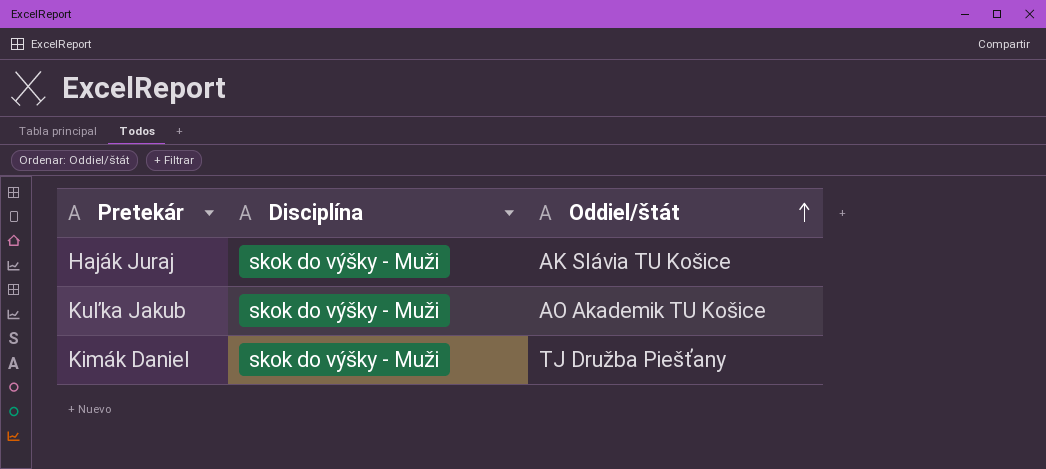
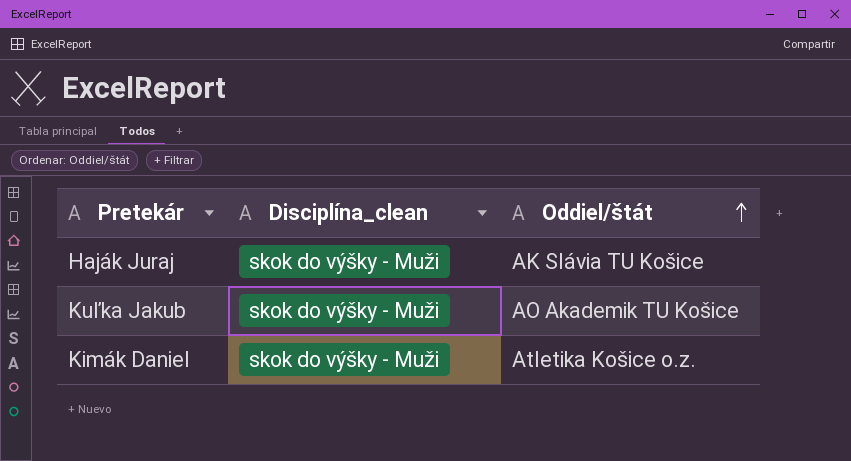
column name: Disciplína -> Disciplína_clean
Kimák Daniel | Oddiel/štát: TJ Družba Piešťany -> Atletika Košice o.z.

